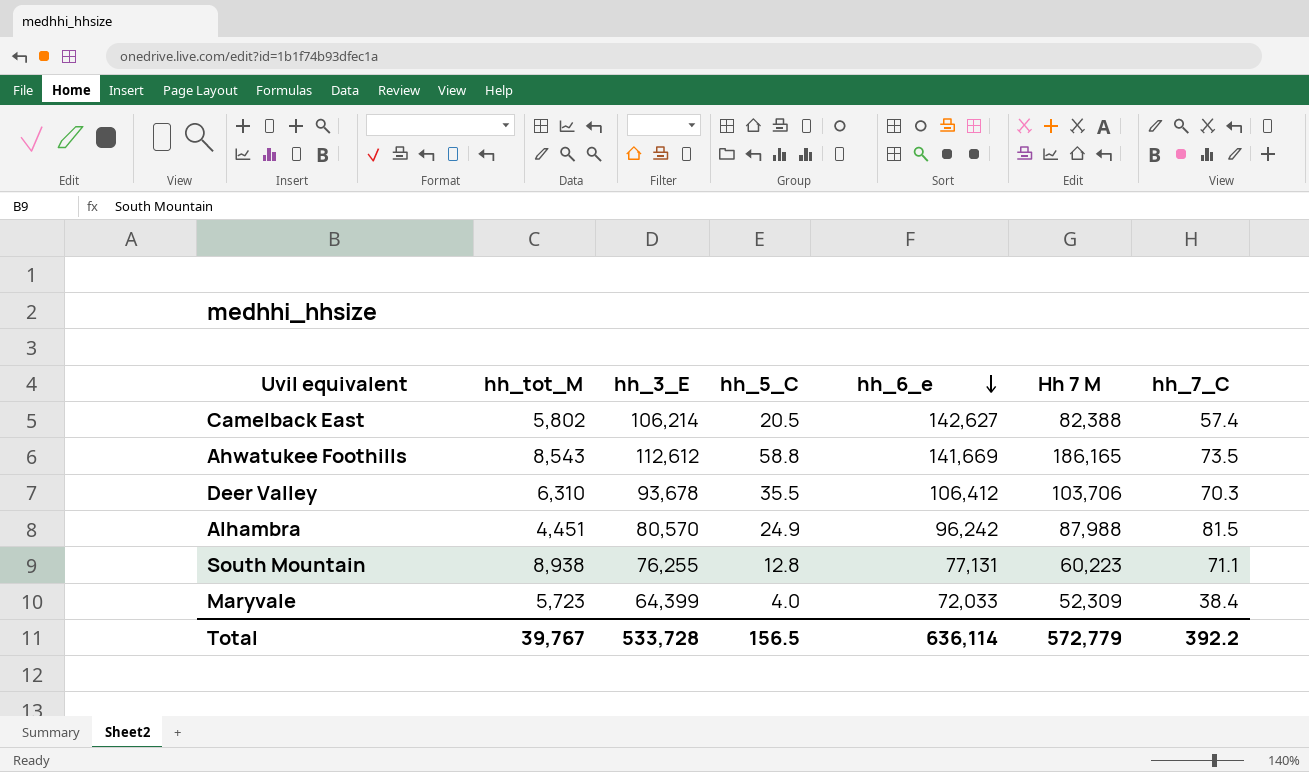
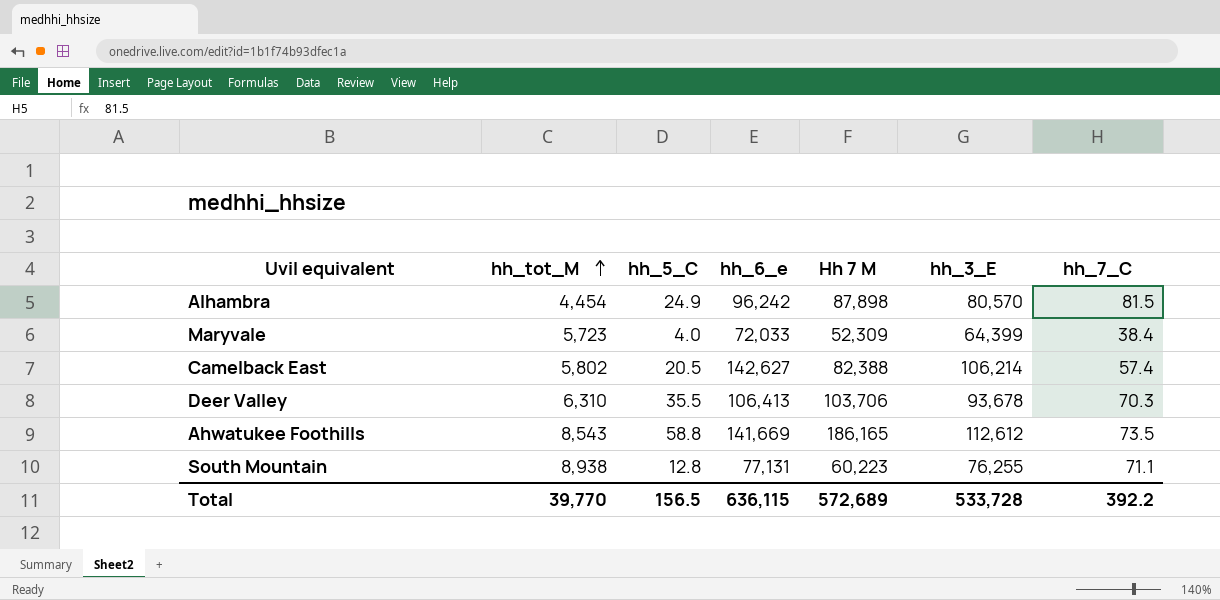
row order: hh_6_e descending -> hh_tot_M ascending
column hh_3_E | position: 3 -> 6
Alhambra | hh_tot_M: 4,451 -> 4,454
Alhambra | Hh 7 M: 87,988 -> 87,898
Deer Valley | hh_6_e: 106,412 -> 106,413
Total | hh_tot_M: 39,767 -> 39,770
Total | hh_6_e: 636,114 -> 636,115
Total | Hh 7 M: 572,779 -> 572,689

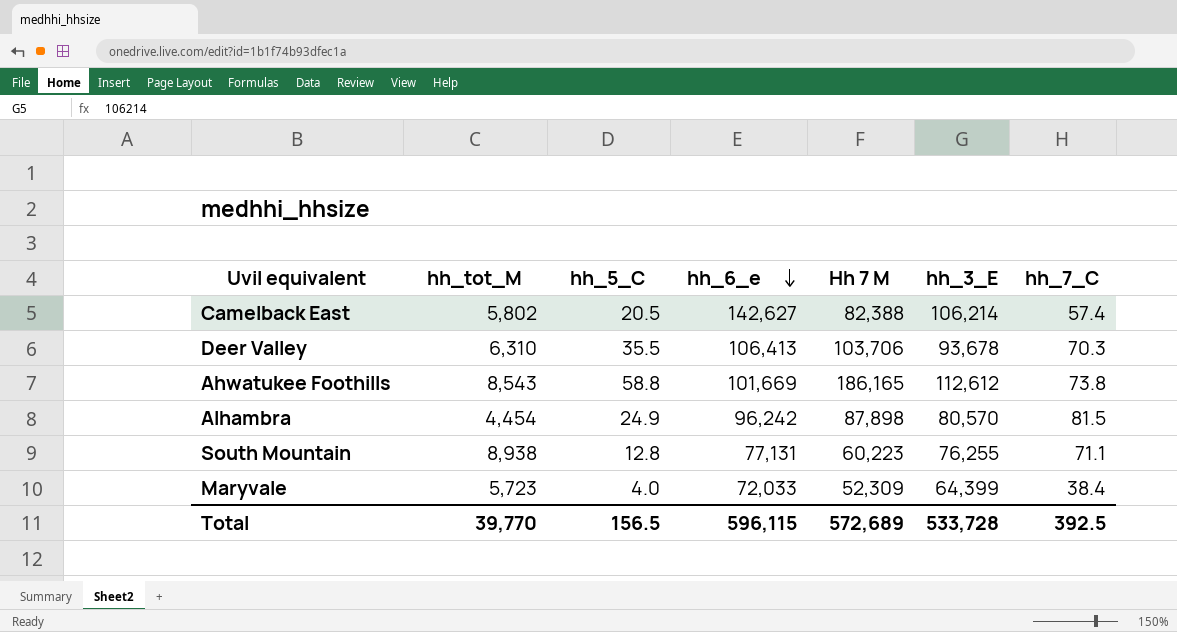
row order: hh_tot_M ascending -> hh_6_e descending
Ahwatukee Foothills | hh_6_e: 141,669 -> 101,669
Ahwatukee Foothills | hh_7_C: 73.5 -> 73.8
Total | hh_6_e: 636,115 -> 596,115
Total | hh_7_C: 392.2 -> 392.5

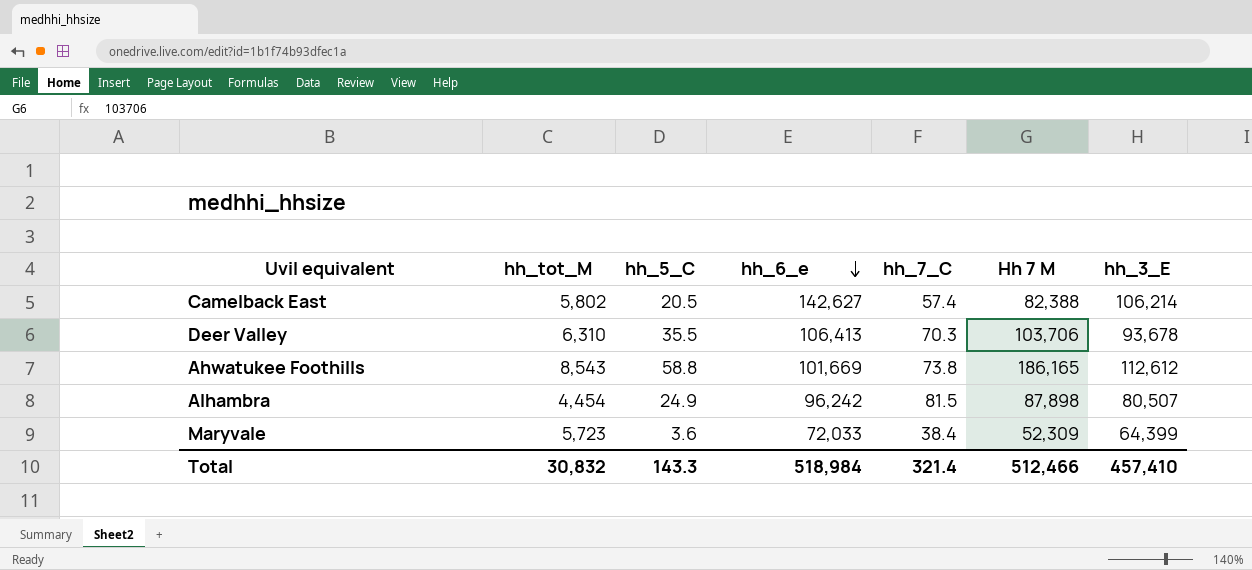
column hh_7_C | position: 7 -> 5
row South Mountain: 8,938 | 12.8 | 77,131 | 60,223 | 76,255 | 71.1 -> none
Alhambra | hh_3_E: 80,570 -> 80,507
Maryvale | hh_5_C: 4.0 -> 3.6
Total | hh_tot_M: 39,770 -> 30,832
Total | hh_5_C: 156.5 -> 143.3
Total | hh_6_e: 596,115 -> 518,984
Total | hh_7_C: 392.5 -> 321.4
Total | Hh 7 M: 572,689 -> 512,466
Total | hh_3_E: 533,728 -> 457,410

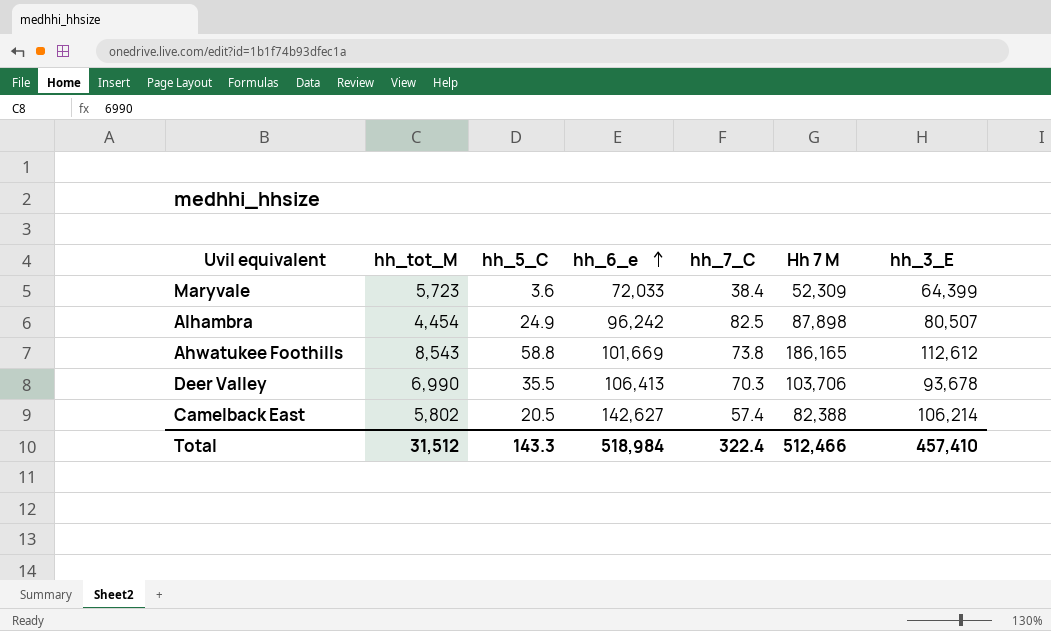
row order: hh_6_e descending -> hh_6_e ascending
Alhambra | hh_7_C: 81.5 -> 82.5
Deer Valley | hh_tot_M: 6,310 -> 6,990
Total | hh_tot_M: 30,832 -> 31,512
Total | hh_7_C: 321.4 -> 322.4

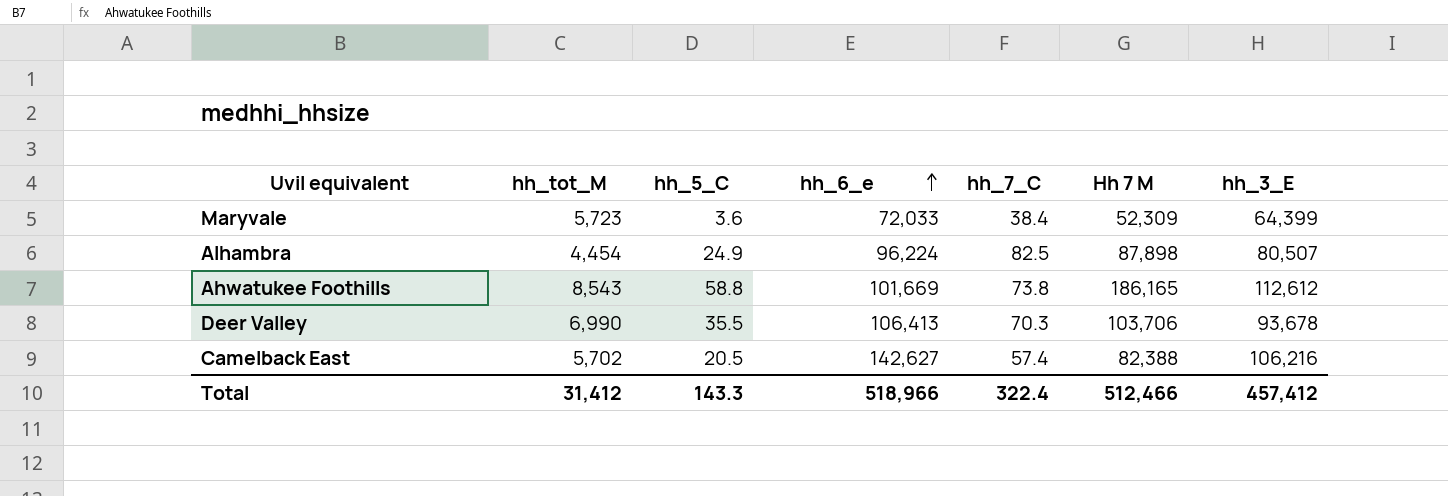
Alhambra | hh_6_e: 96,242 -> 96,224
Camelback East | hh_tot_M: 5,802 -> 5,702
Camelback East | hh_3_E: 106,214 -> 106,216
Total | hh_tot_M: 31,512 -> 31,412
Total | hh_6_e: 518,984 -> 518,966
Total | hh_3_E: 457,410 -> 457,412

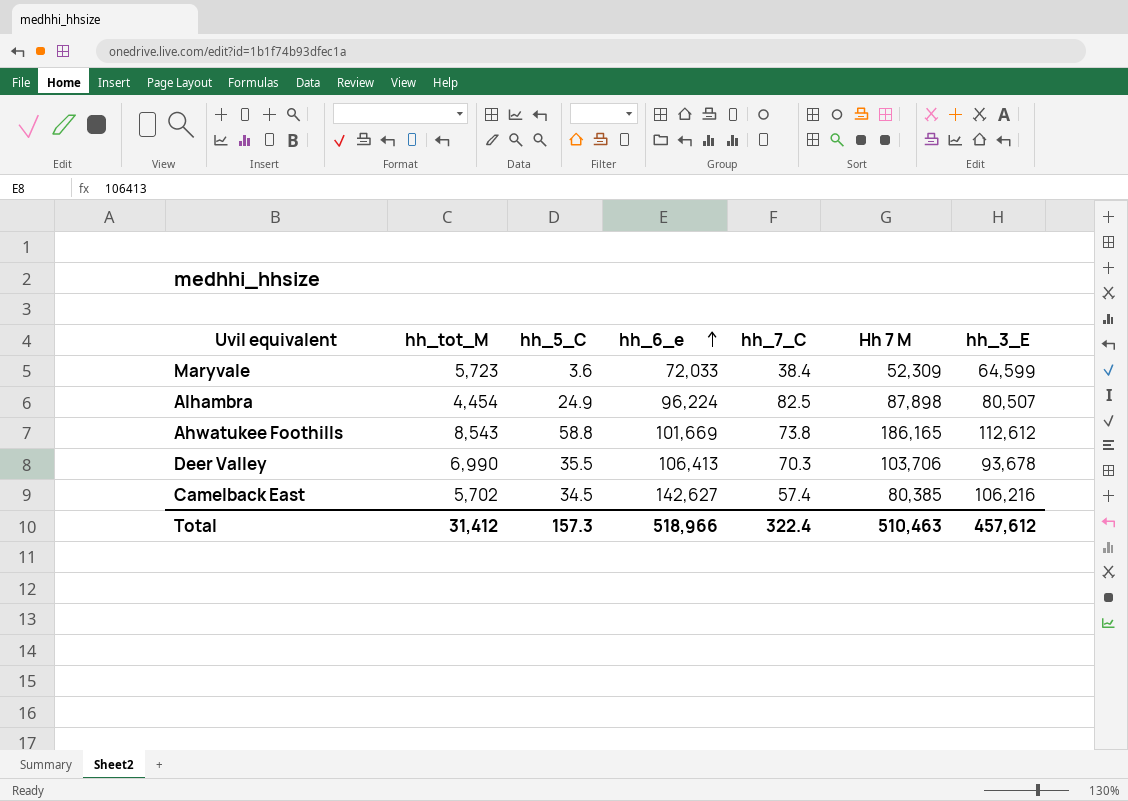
Maryvale | hh_3_E: 64,399 -> 64,599
Camelback East | hh_5_C: 20.5 -> 34.5
Camelback East | Hh 7 M: 82,388 -> 80,385
Total | hh_5_C: 143.3 -> 157.3
Total | Hh 7 M: 512,466 -> 510,463
Total | hh_3_E: 457,412 -> 457,612

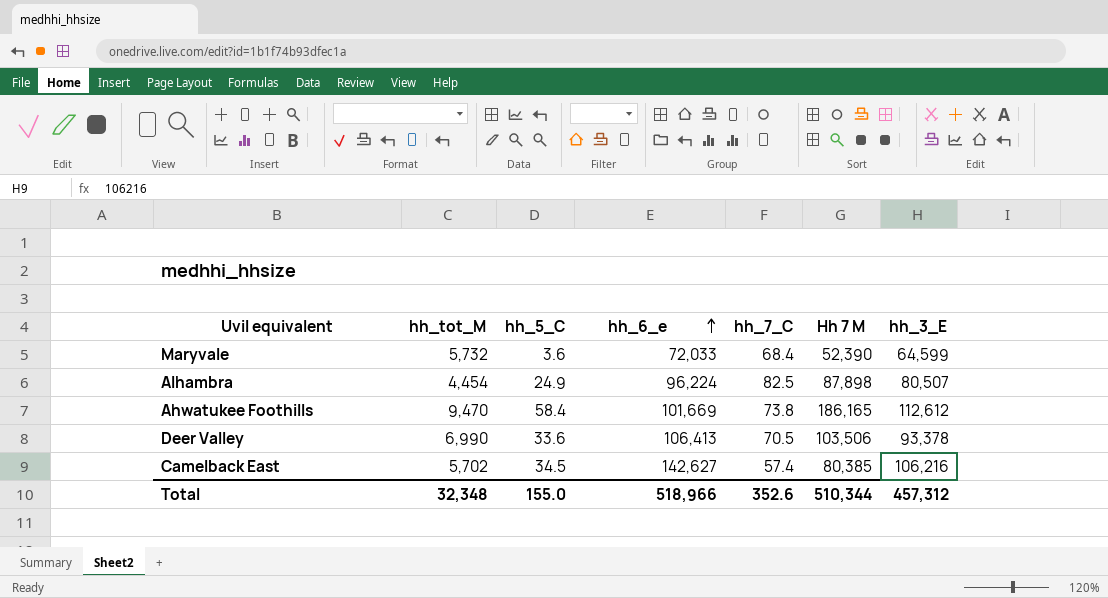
Maryvale | hh_tot_M: 5,723 -> 5,732
Maryvale | hh_7_C: 38.4 -> 68.4
Maryvale | Hh 7 M: 52,309 -> 52,390
Ahwatukee Foothills | hh_tot_M: 8,543 -> 9,470
Ahwatukee Foothills | hh_5_C: 58.8 -> 58.4
Deer Valley | hh_5_C: 35.5 -> 33.6
Deer Valley | hh_7_C: 70.3 -> 70.5
Deer Valley | Hh 7 M: 103,706 -> 103,506
Deer Valley | hh_3_E: 93,678 -> 93,378
Total | hh_tot_M: 31,412 -> 32,348
Total | hh_5_C: 157.3 -> 155.0
Total | hh_7_C: 322.4 -> 352.6
Total | Hh 7 M: 510,463 -> 510,344
Total | hh_3_E: 457,612 -> 457,312

